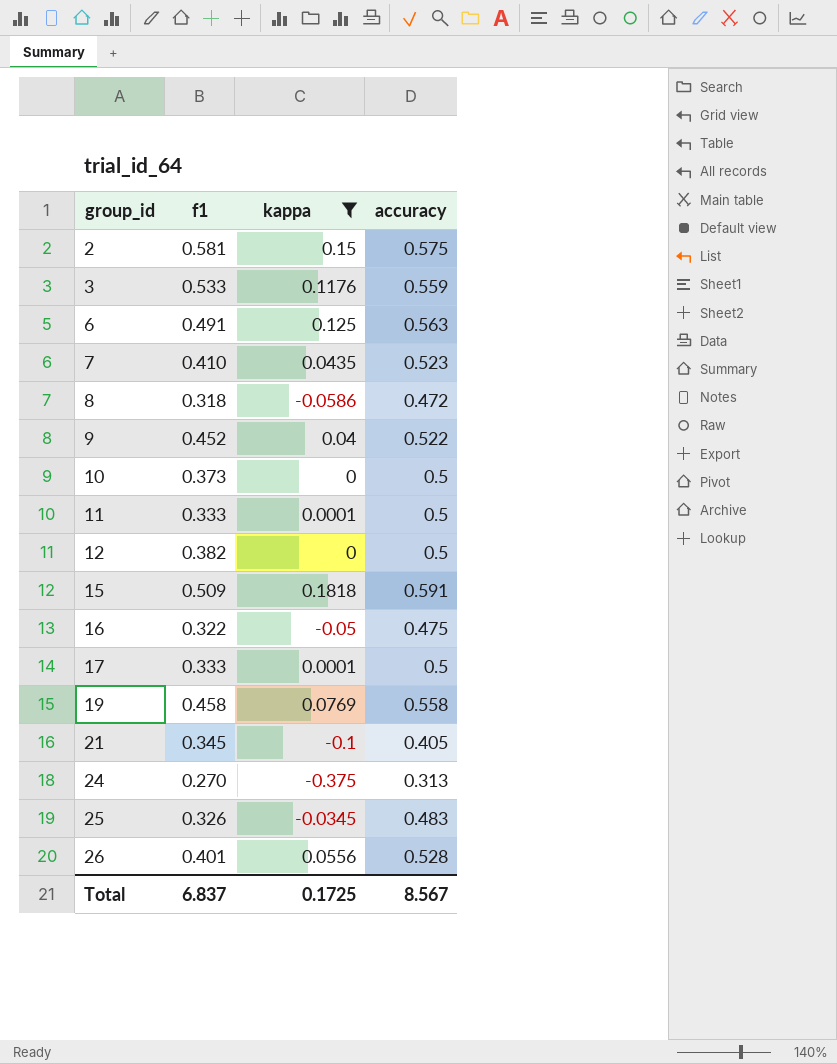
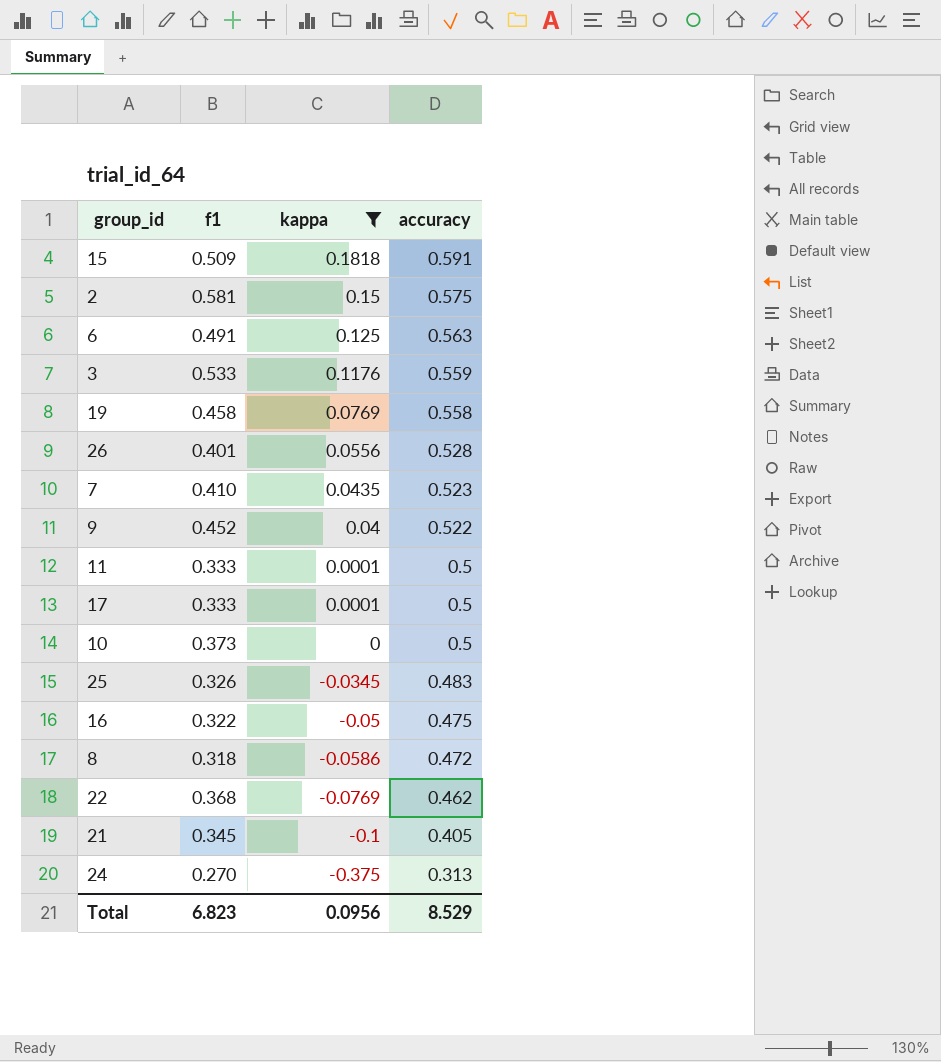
row order: group_id ascending -> kappa descending
row 12: 0.382 | 0 | 0.5 -> none
row 22: none -> 0.368 | -0.0769 | 0.462
Total | f1: 6.837 -> 6.823
Total | kappa: 0.1725 -> 0.0956
Total | accuracy: 8.567 -> 8.529

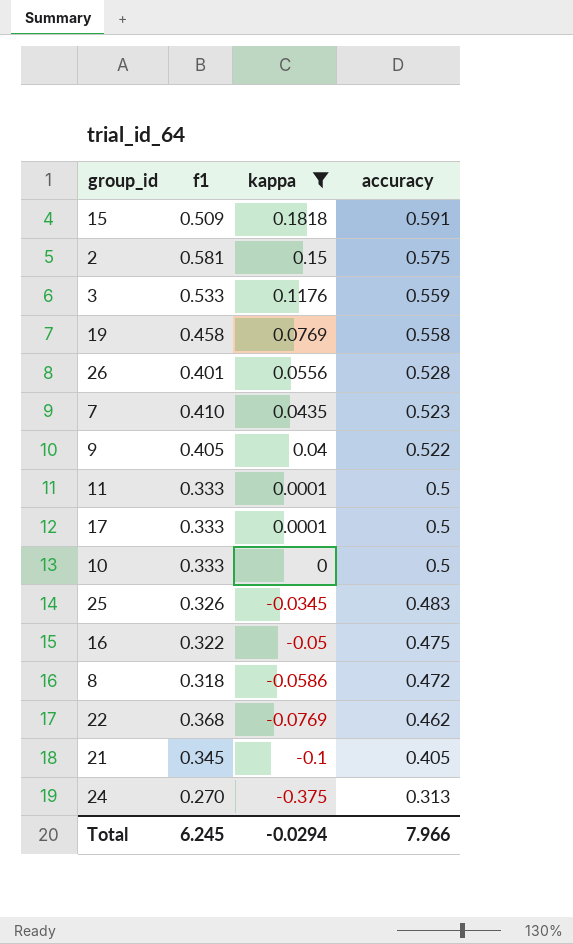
row 6: 0.491 | 0.125 | 0.563 -> none
9 | f1: 0.452 -> 0.405
10 | f1: 0.373 -> 0.333
Total | f1: 6.823 -> 6.245
Total | kappa: 0.0956 -> -0.0294
Total | accuracy: 8.529 -> 7.966

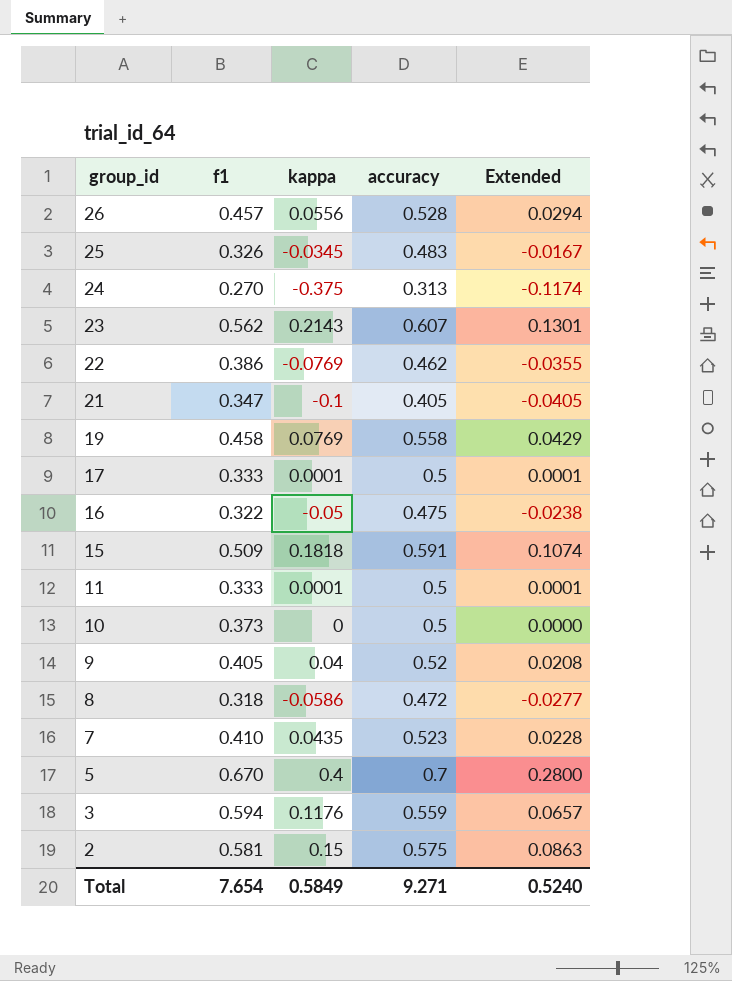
filter: kappa <= 0.1818 -> none
row order: kappa descending -> group_id descending
column Extended | formula: none -> [kappa] * [accuracy]
26 | f1: 0.401 -> 0.457
22 | f1: 0.368 -> 0.386
21 | f1: 0.345 -> 0.347
10 | f1: 0.333 -> 0.373
9 | accuracy: 0.522 -> 0.52
3 | f1: 0.533 -> 0.594
Total | f1: 6.245 -> 7.654
Total | kappa: -0.0294 -> 0.5849
Total | accuracy: 7.966 -> 9.271

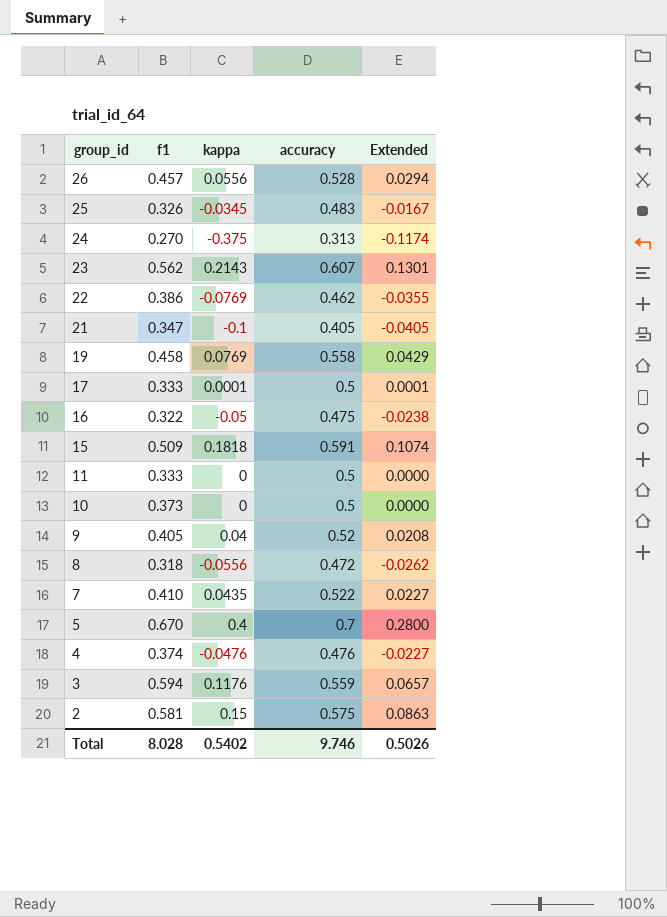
11 | kappa: 0.0001 -> 0
11 | Extended: 0.0001 -> 0.0000
8 | kappa: -0.0586 -> -0.0556
8 | Extended: -0.0277 -> -0.0262
7 | accuracy: 0.523 -> 0.522
7 | Extended: 0.0228 -> 0.0227
row 4: none -> 0.374 | -0.0476 | 0.476 | -0.0227
Total | f1: 7.654 -> 8.028
Total | kappa: 0.5849 -> 0.5402
Total | accuracy: 9.271 -> 9.746
Total | Extended: 0.5240 -> 0.5026

